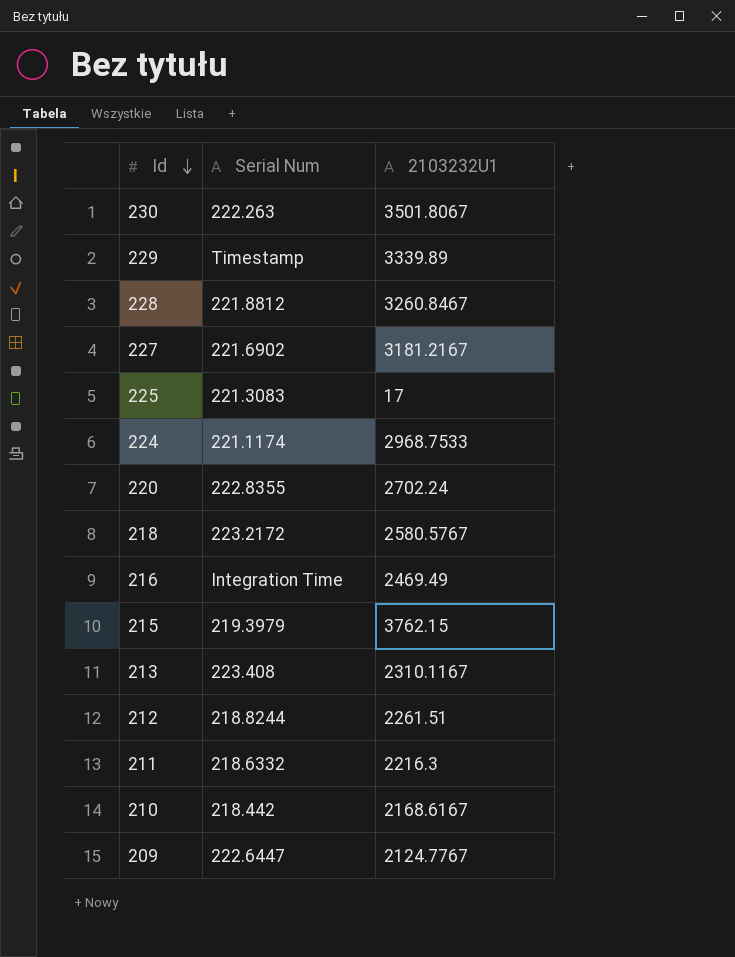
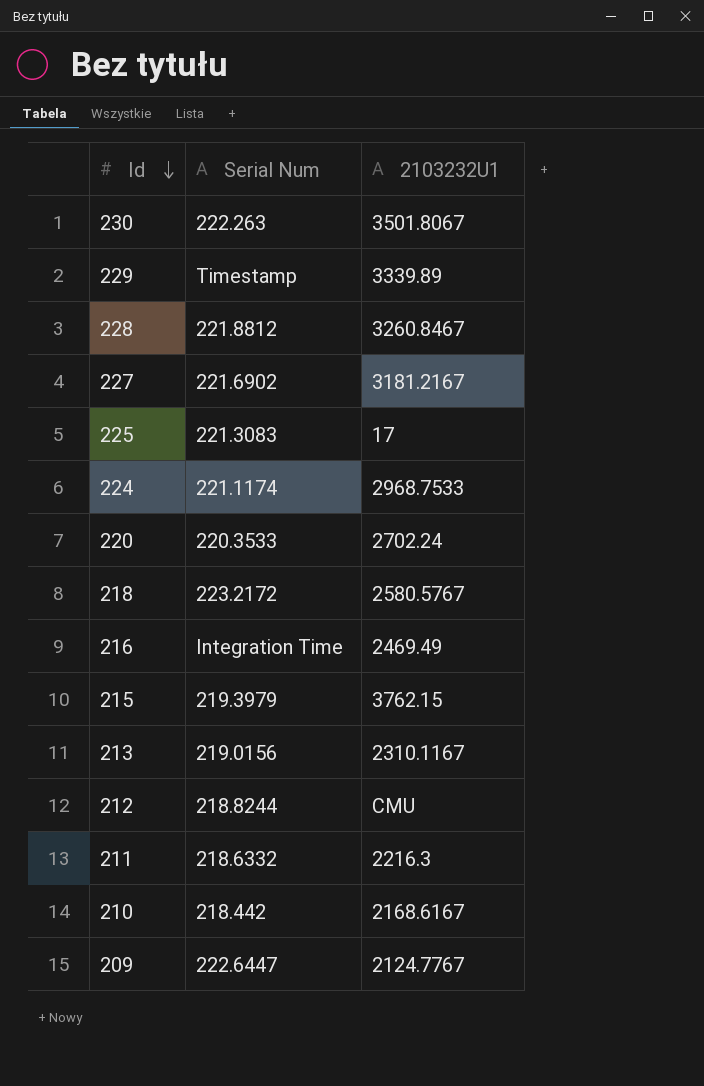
220 | Serial Num: 222.8355 -> 220.3533
213 | Serial Num: 223.408 -> 219.0156
212 | 2103232U1: 2261.51 -> CMU

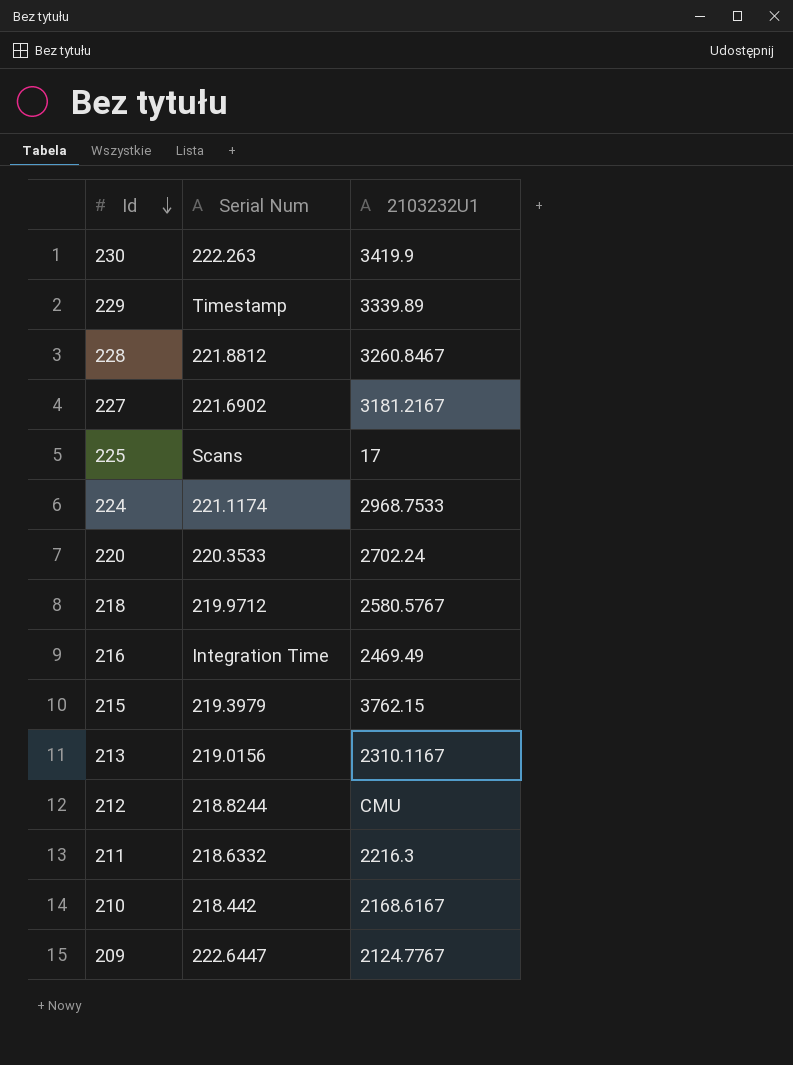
230 | 2103232U1: 3501.8067 -> 3419.9
225 | Serial Num: 221.3083 -> Scans
218 | Serial Num: 223.2172 -> 219.9712

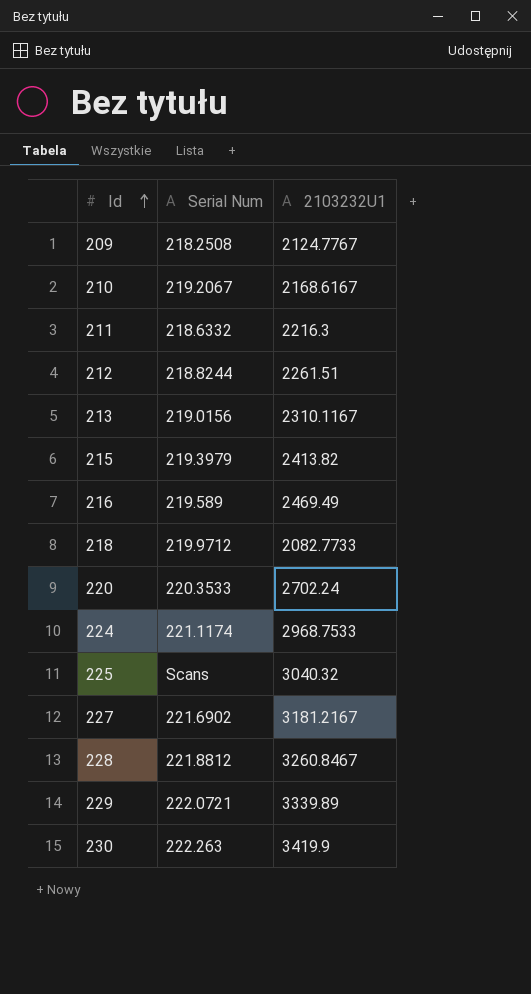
row order: Id descending -> Id ascending
209 | Serial Num: 222.6447 -> 218.2508
210 | Serial Num: 218.442 -> 219.2067
212 | 2103232U1: CMU -> 2261.51
215 | 2103232U1: 3762.15 -> 2413.82
216 | Serial Num: Integration Time -> 219.589
218 | 2103232U1: 2580.5767 -> 2082.7733
225 | 2103232U1: 17 -> 3040.32
229 | Serial Num: Timestamp -> 222.0721

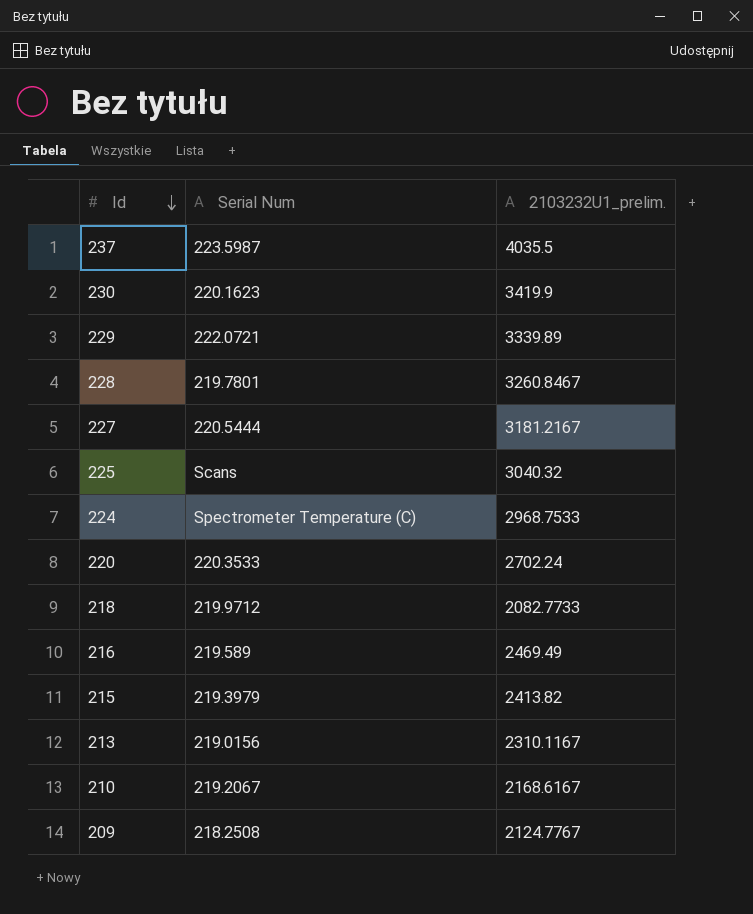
row order: Id ascending -> Id descending
column name: 2103232U1 -> 2103232U1_prelim.
row 211: 218.6332 | 2216.3 -> none
row 212: 218.8244 | 2261.51 -> none
row 237: none -> 223.5987 | 4035.5
230 | Serial Num: 222.263 -> 220.1623
228 | Serial Num: 221.8812 -> 219.7801
227 | Serial Num: 221.6902 -> 220.5444
224 | Serial Num: 221.1174 -> Spectrometer Temperature (C)

